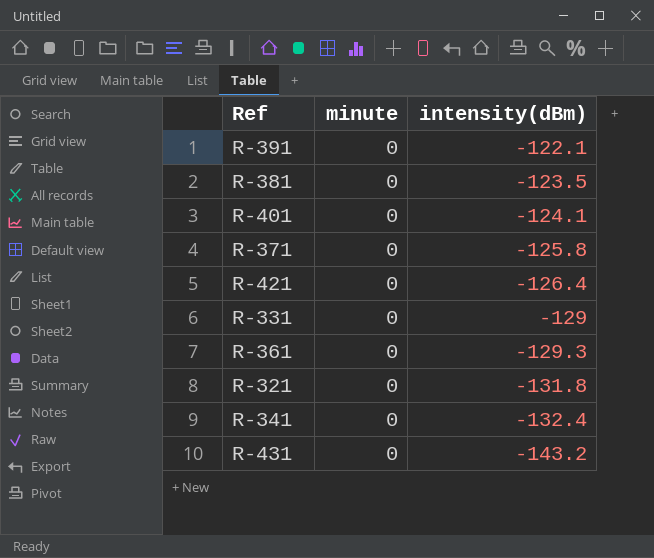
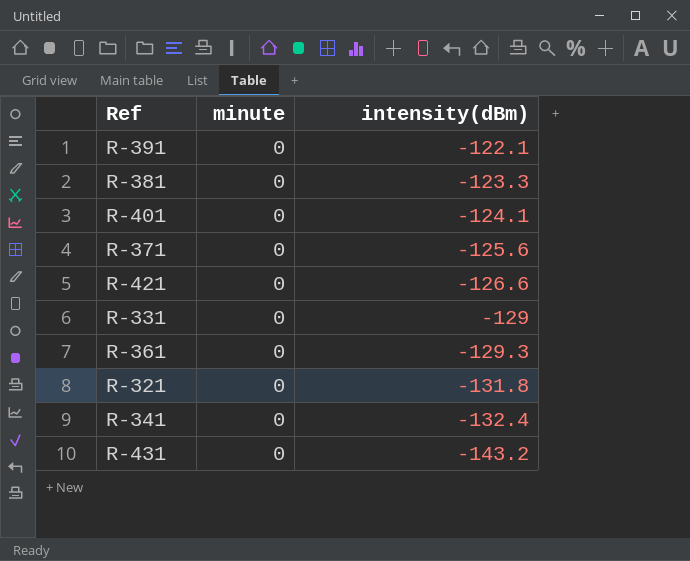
R-381 | intensity(dBm): -123.5 -> -123.3
R-371 | intensity(dBm): -125.8 -> -125.6
R-421 | intensity(dBm): -126.4 -> -126.6

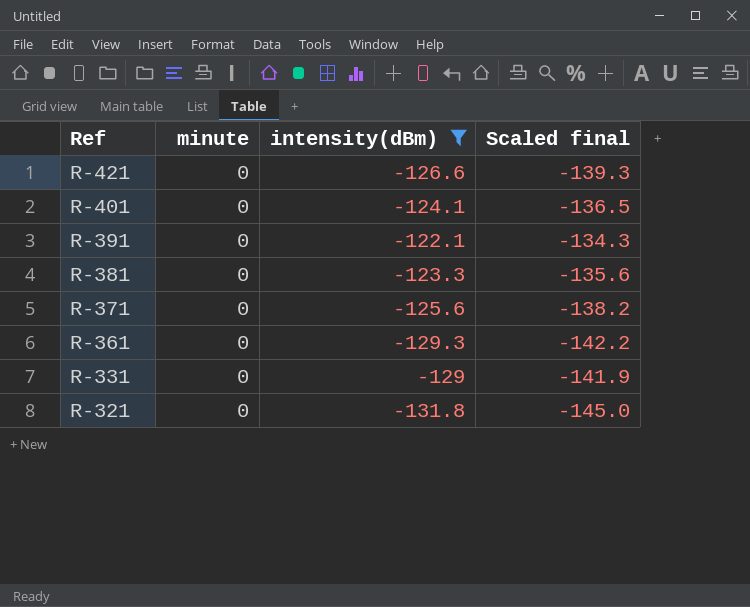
filter: none -> intensity(dBm) >= -131.8
row order: intensity(dBm) descending -> Ref descending
column Scaled final | formula: none -> [intensity(dBm)] * 1.1

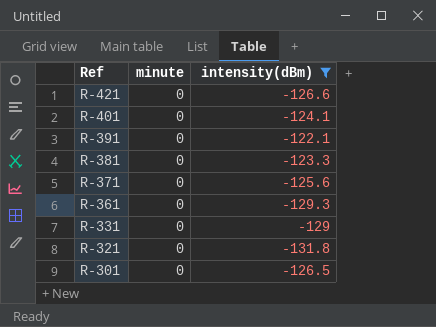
column Scaled final | formula: [intensity(dBm)] * 1.1 -> none
row R-301: none -> 0 | -126.5

